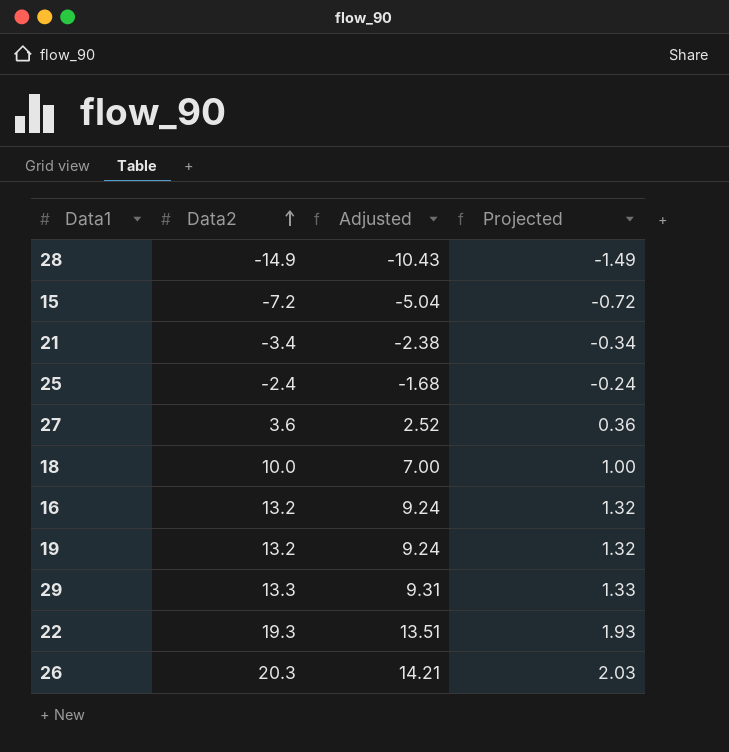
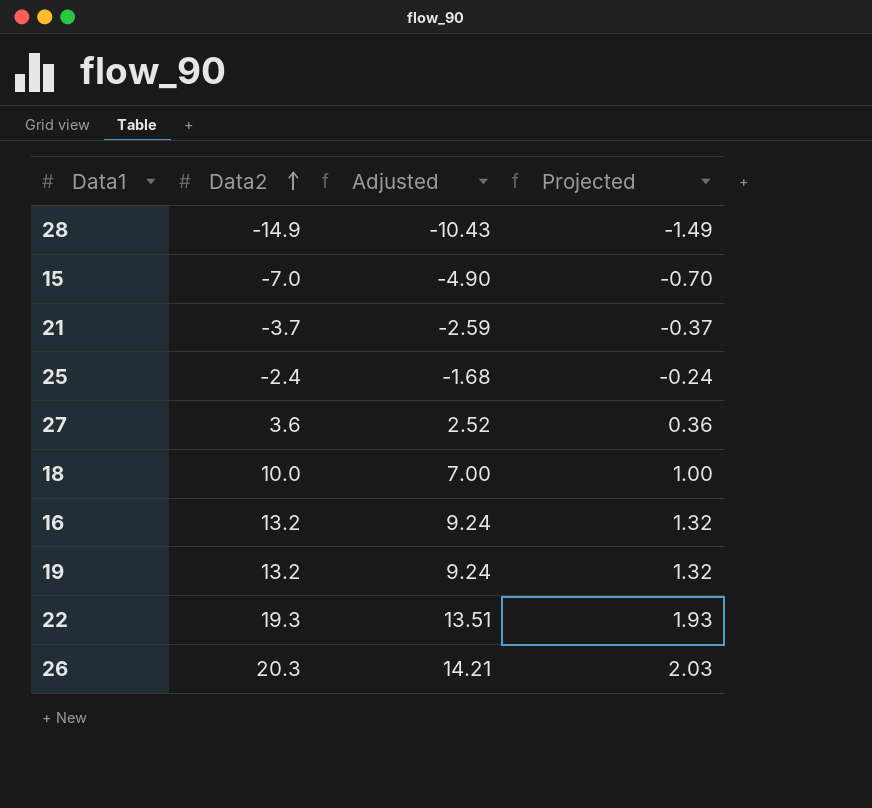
row 29: 13.3 | 9.31 | 1.33 -> none
15 | Data2: -7.2 -> -7.0
15 | Adjusted: -5.04 -> -4.90
15 | Projected: -0.72 -> -0.70
21 | Data2: -3.4 -> -3.7
21 | Adjusted: -2.38 -> -2.59
21 | Projected: -0.34 -> -0.37

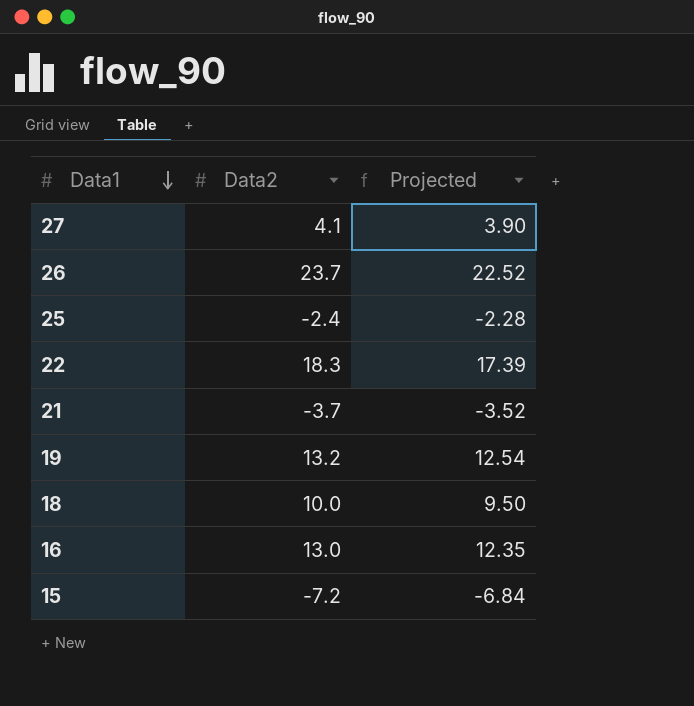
row order: Data2 ascending -> Data1 descending
column Adjusted | formula: [Data2] * 0.7 -> none
column Projected | formula: [Data2] * 0.1 -> [Data2] * 0.95
row 28: -14.9 | -10.43 | -1.49 -> none
27 | Data2: 3.6 -> 4.1
26 | Data2: 20.3 -> 23.7
22 | Data2: 19.3 -> 18.3
16 | Data2: 13.2 -> 13.0
15 | Data2: -7.0 -> -7.2

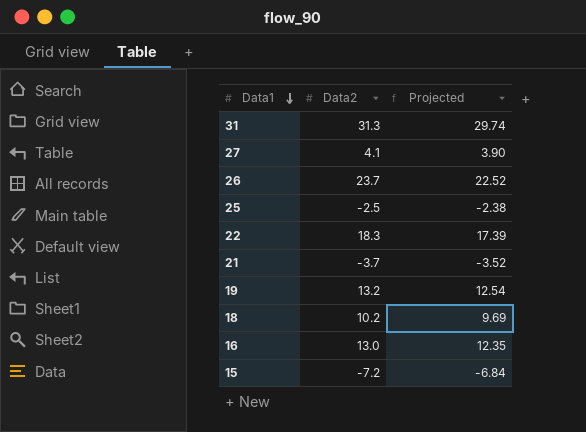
row 31: none -> 31.3 | 29.74
25 | Data2: -2.4 -> -2.5
25 | Projected: -2.28 -> -2.38
18 | Data2: 10.0 -> 10.2
18 | Projected: 9.50 -> 9.69

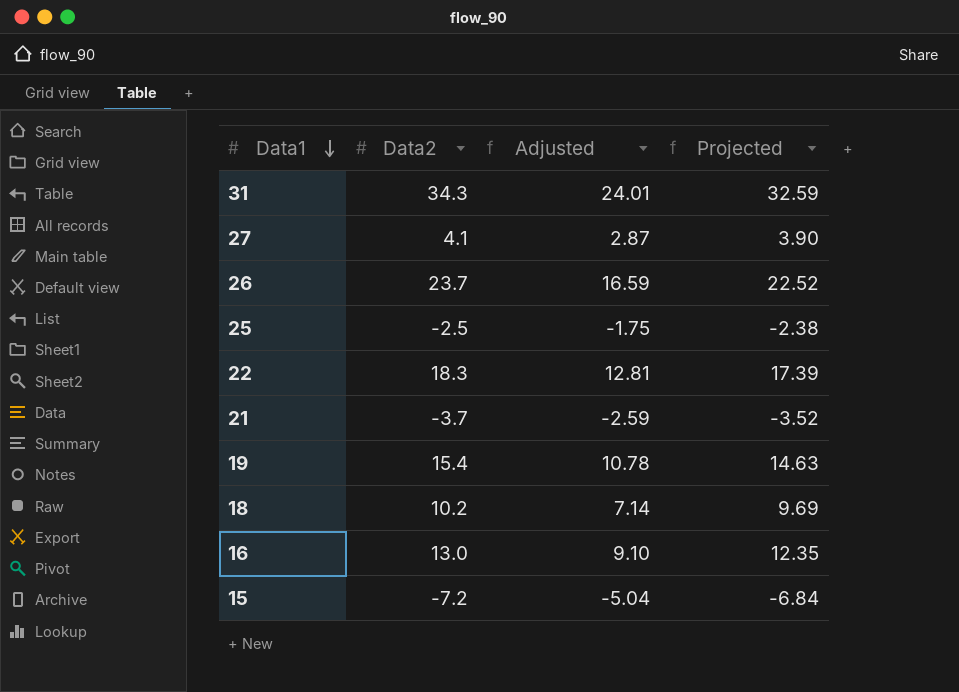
column Adjusted | formula: none -> [Data2] * 0.7
31 | Data2: 31.3 -> 34.3
31 | Projected: 29.74 -> 32.59
19 | Data2: 13.2 -> 15.4
19 | Projected: 12.54 -> 14.63

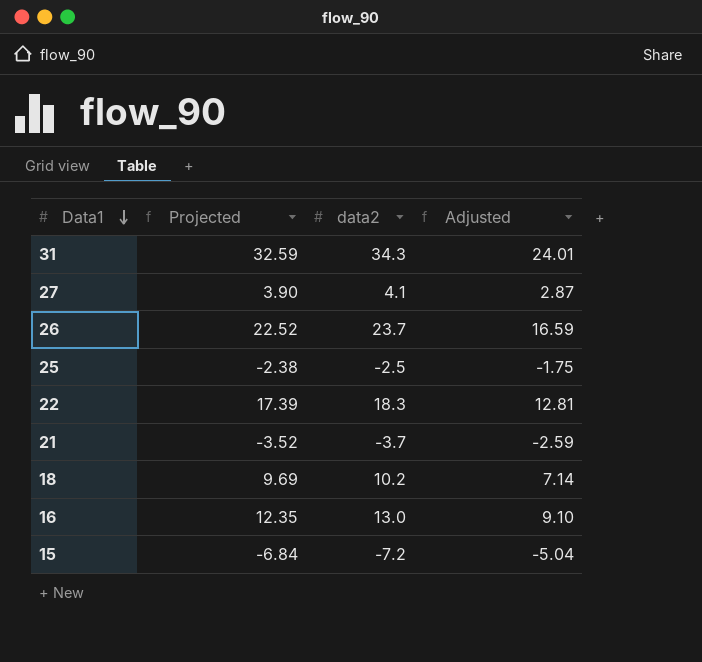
column Projected | position: 4 -> 2
column name: Data2 -> data2
row 19: 15.4 | 10.78 | 14.63 -> none

